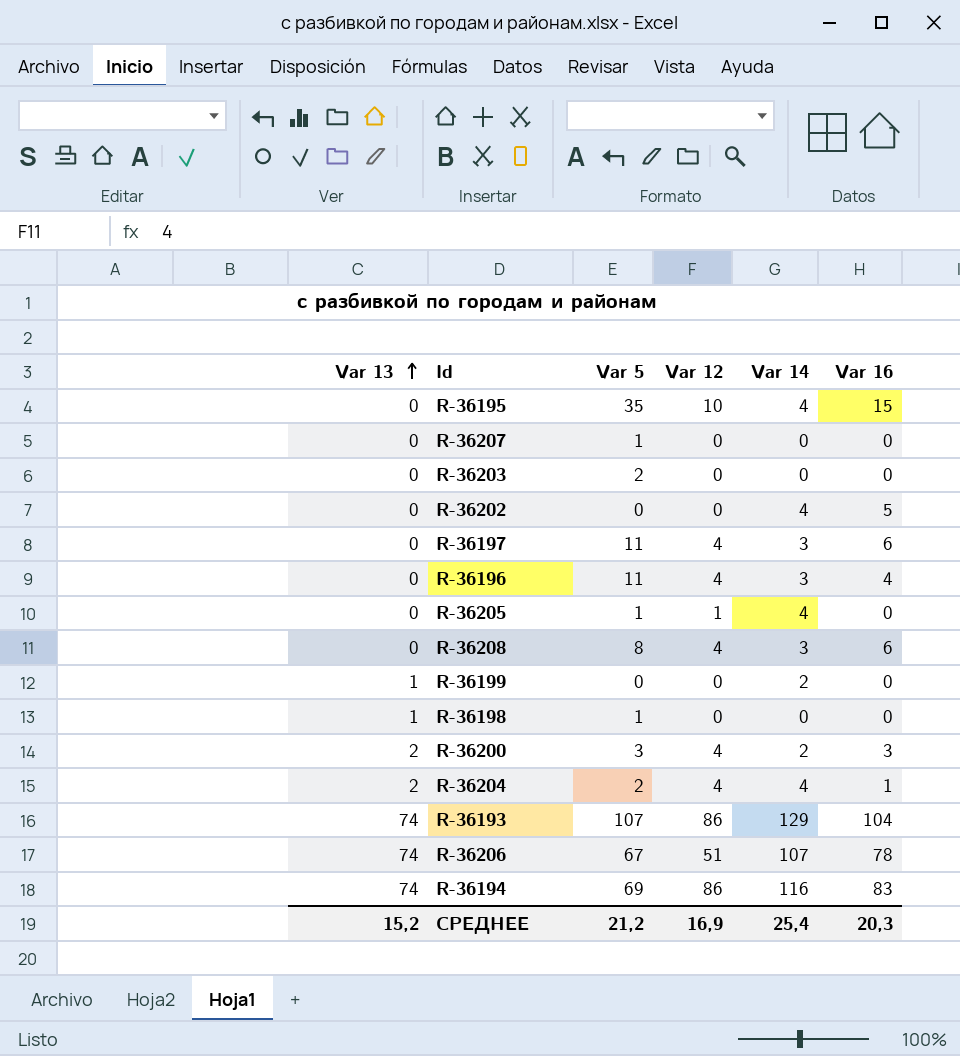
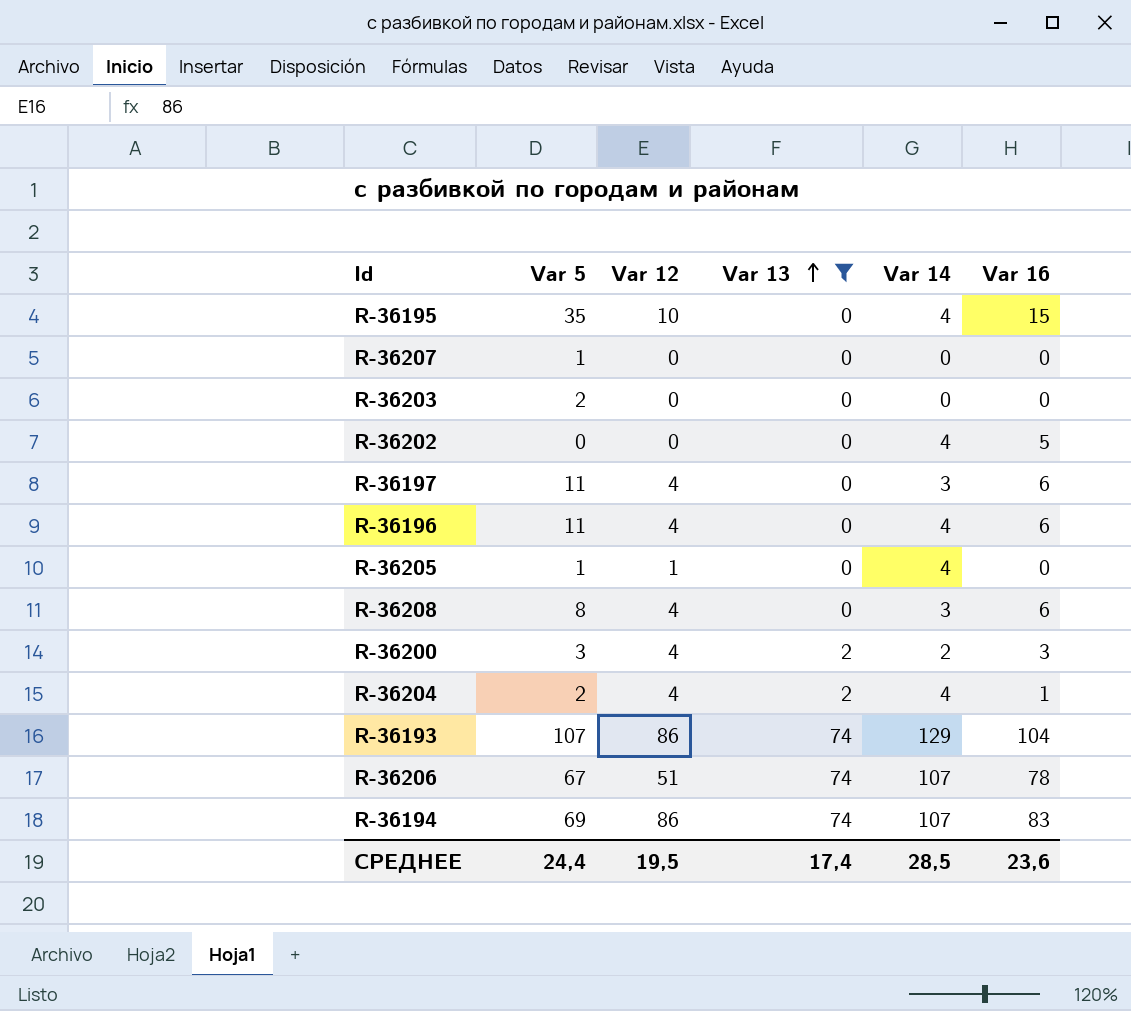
filter: none -> Var 13 != 1
column Var 13 | position: 1 -> 4
R-36196 | Var 14: 3 -> 4
R-36196 | Var 16: 4 -> 6
R-36194 | Var 14: 116 -> 107
СРЕДНЕЕ | Var 5: 21,2 -> 24,4
СРЕДНЕЕ | Var 12: 16,9 -> 19,5
СРЕДНЕЕ | Var 13: 15,2 -> 17,4
СРЕДНЕЕ | Var 14: 25,4 -> 28,5
СРЕДНЕЕ | Var 16: 20,3 -> 23,6

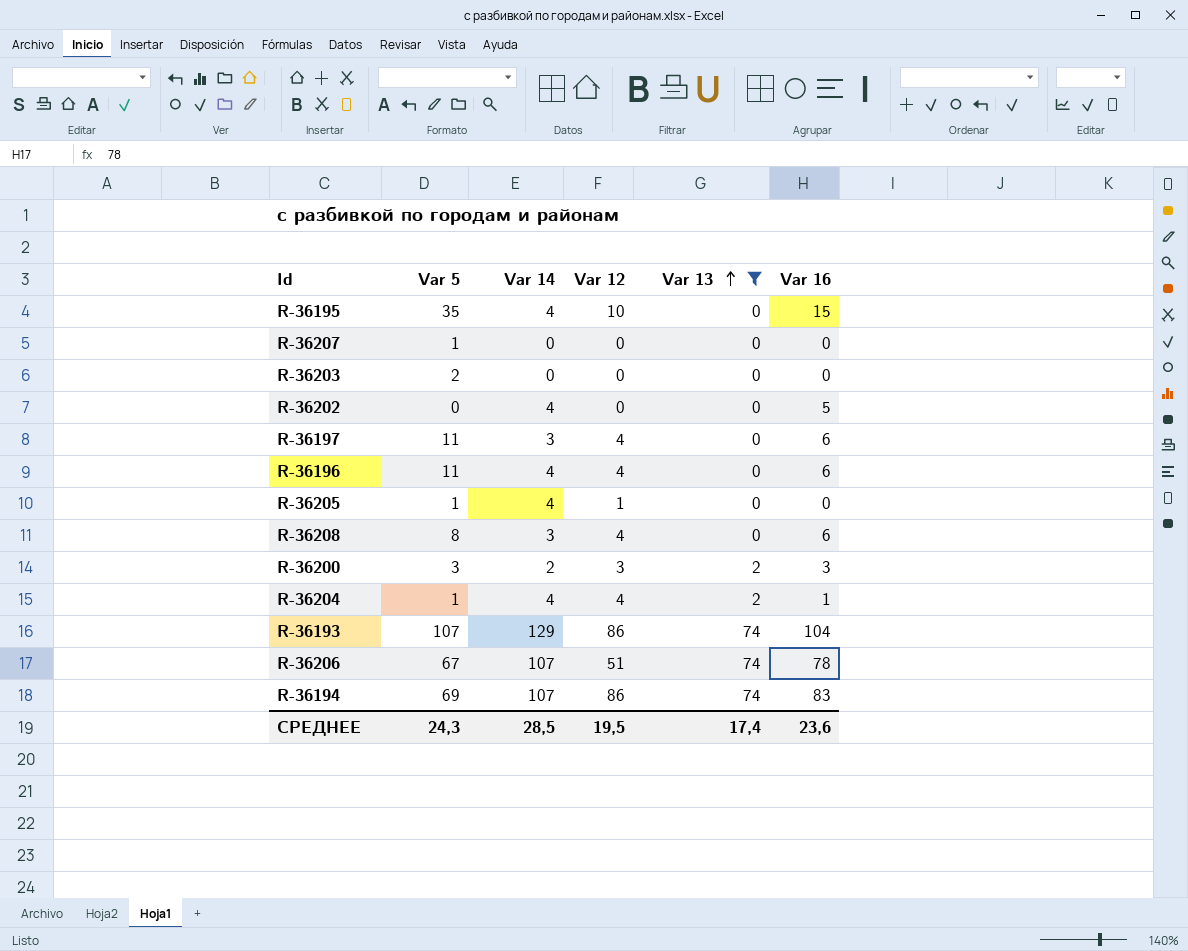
column Var 14 | position: 5 -> 3
R-36200 | Var 12: 4 -> 3
R-36204 | Var 5: 2 -> 1
СРЕДНЕЕ | Var 5: 24,4 -> 24,3

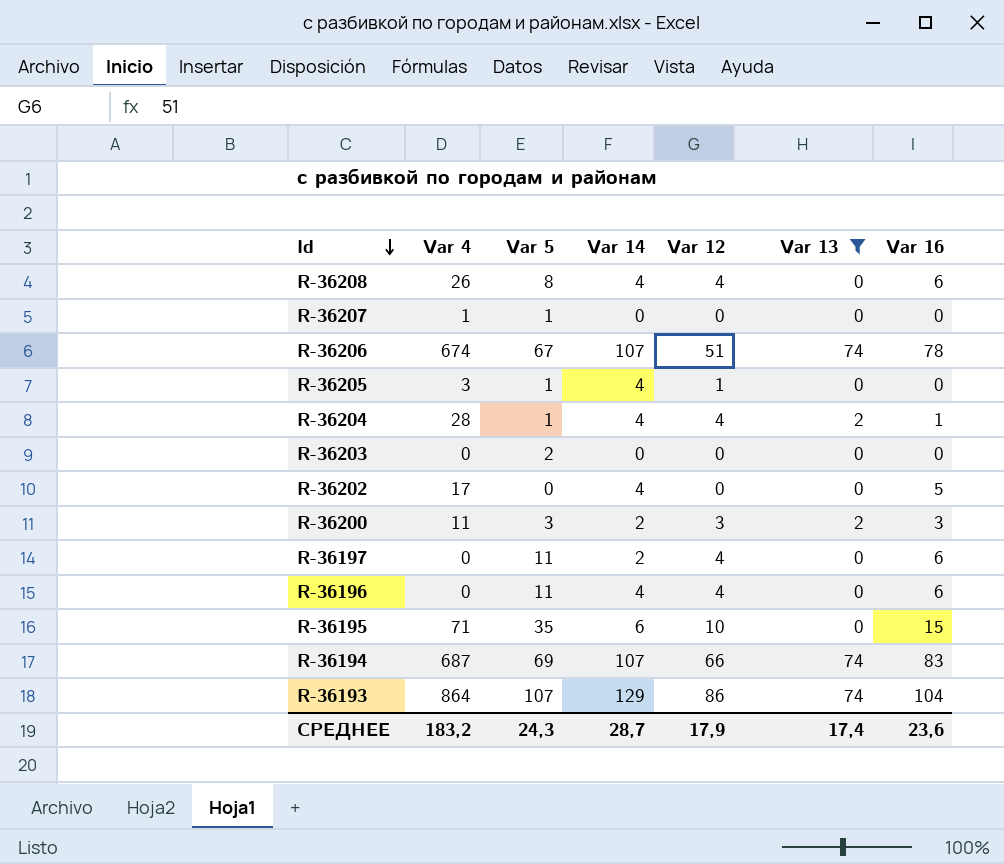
row order: Var 13 ascending -> Id descending
column Var 4 | position: none -> 2
R-36208 | Var 14: 3 -> 4
R-36197 | Var 14: 3 -> 2
R-36195 | Var 14: 4 -> 6
R-36194 | Var 12: 86 -> 66
СРЕДНЕЕ | Var 14: 28,5 -> 28,7
СРЕДНЕЕ | Var 12: 19,5 -> 17,9

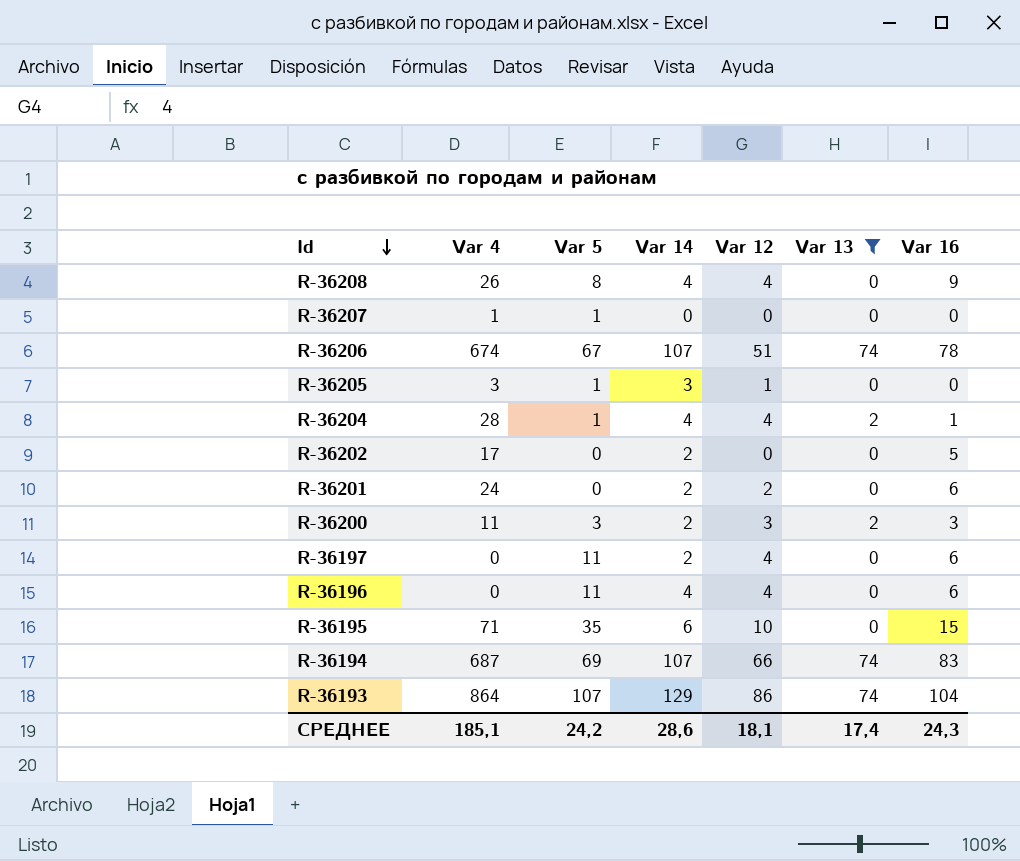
row R-36203: 0 | 2 | 0 | 0 | 0 | 0 -> none
R-36208 | Var 16: 6 -> 9
R-36205 | Var 14: 4 -> 3
R-36202 | Var 14: 4 -> 2
row R-36201: none -> 24 | 0 | 2 | 2 | 0 | 6
СРЕДНЕЕ | Var 4: 183,2 -> 185,1
СРЕДНЕЕ | Var 5: 24,3 -> 24,2
СРЕДНЕЕ | Var 14: 28,7 -> 28,6
СРЕДНЕЕ | Var 12: 17,9 -> 18,1
СРЕДНЕЕ | Var 16: 23,6 -> 24,3

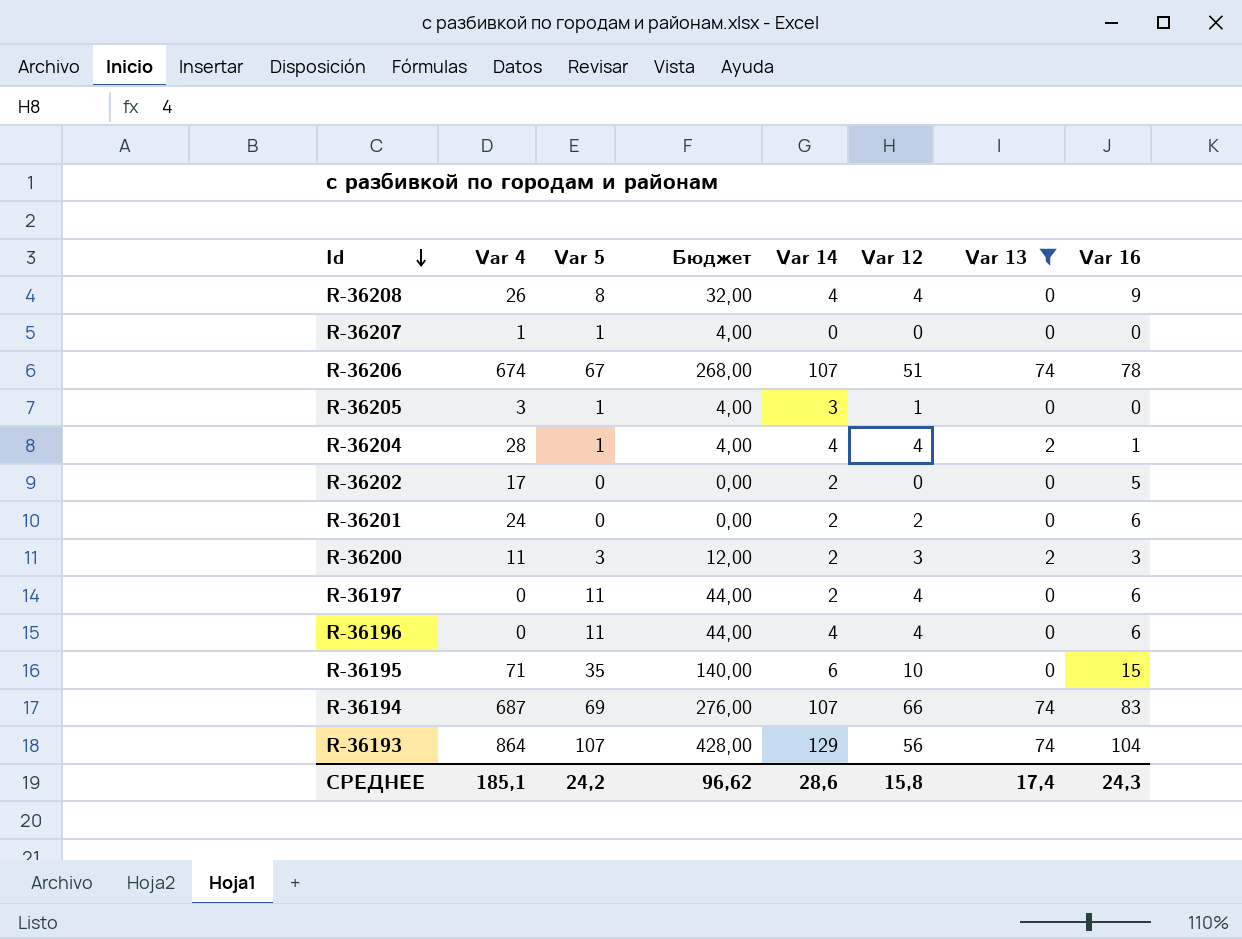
column Бюджет | formula: none -> [Var 5] * 4
R-36193 | Var 12: 86 -> 56
СРЕДНЕЕ | Var 12: 18,1 -> 15,8

